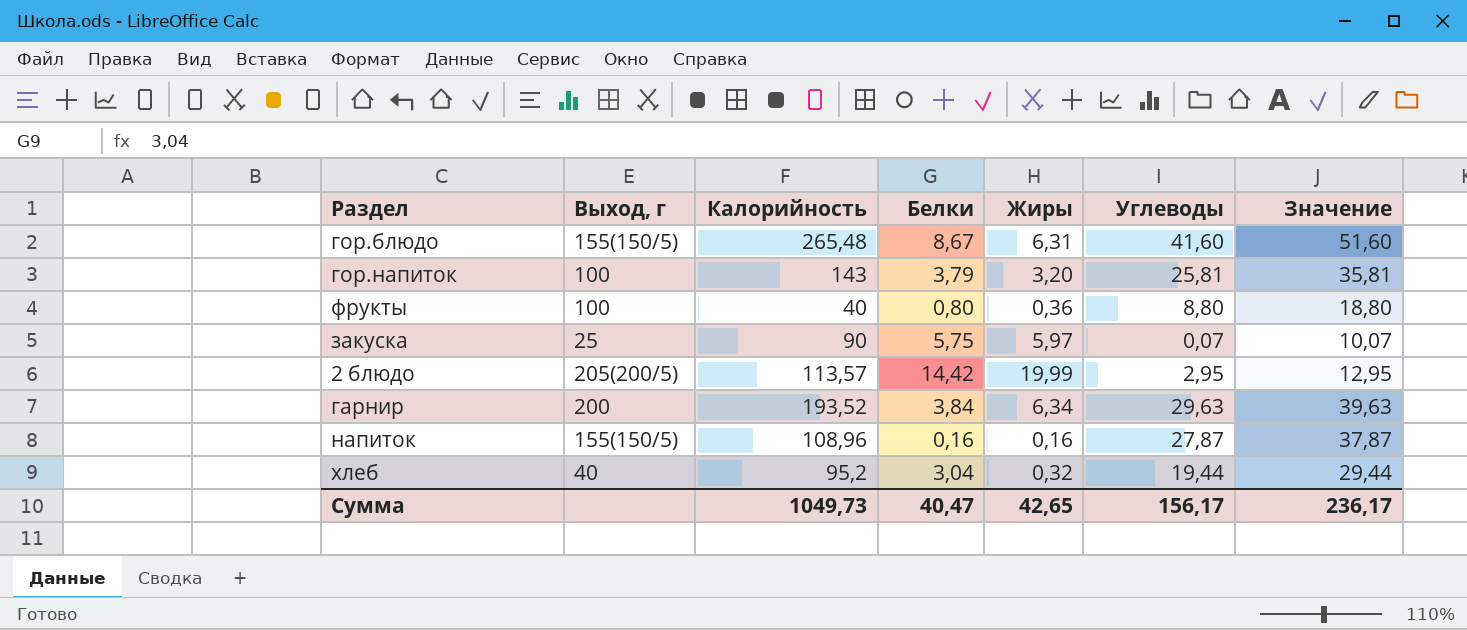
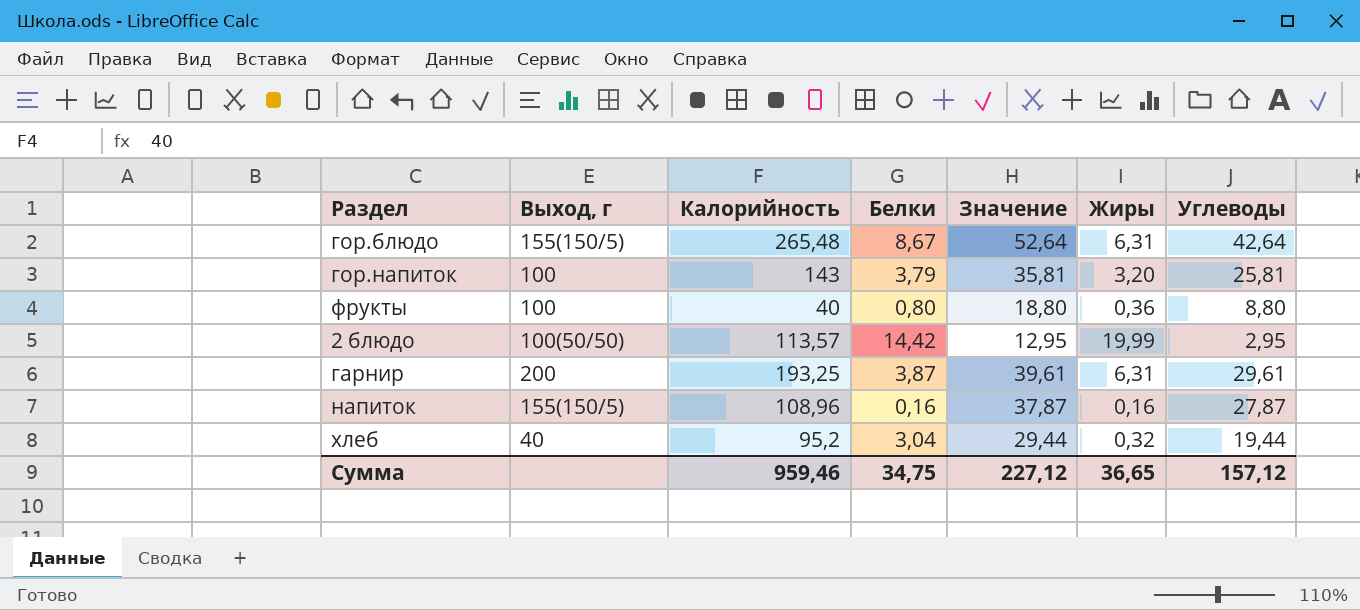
column Значение | position: 7 -> 5
row закуска: 25 | 90 | 5,75 | 5,97 | 0,07 | 10,07 -> none
гор.блюдо | Значение: 51,60 -> 52,64
гор.блюдо | Углеводы: 41,60 -> 42,64
2 блюдо | Выход, г: 205(200/5) -> 100(50/50)
гарнир | Калорийность: 193,52 -> 193,25
гарнир | Белки: 3,84 -> 3,87
гарнир | Значение: 39,63 -> 39,61
гарнир | Жиры: 6,34 -> 6,31
гарнир | Углеводы: 29,63 -> 29,61
Сумма | Калорийность: 1049,73 -> 959,46
Сумма | Белки: 40,47 -> 34,75
Сумма | Значение: 236,17 -> 227,12
Сумма | Жиры: 42,65 -> 36,65
Сумма | Углеводы: 156,17 -> 157,12

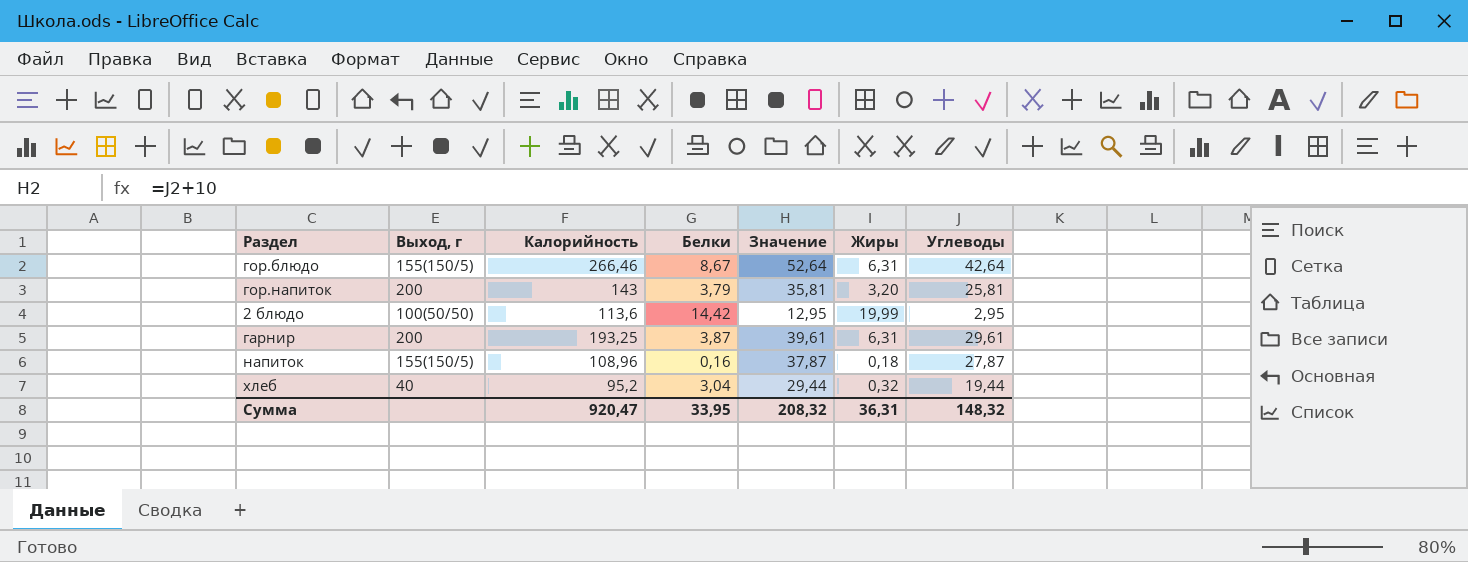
row фрукты: 100 | 40 | 0,80 | 18,80 | 0,36 | 8,80 -> none
гор.блюдо | Калорийность: 265,48 -> 266,46
гор.напиток | Выход, г: 100 -> 200
2 блюдо | Калорийность: 113,57 -> 113,6
напиток | Жиры: 0,16 -> 0,18
Сумма | Калорийность: 959,46 -> 920,47
Сумма | Белки: 34,75 -> 33,95
Сумма | Значение: 227,12 -> 208,32
Сумма | Жиры: 36,65 -> 36,31
Сумма | Углеводы: 157,12 -> 148,32

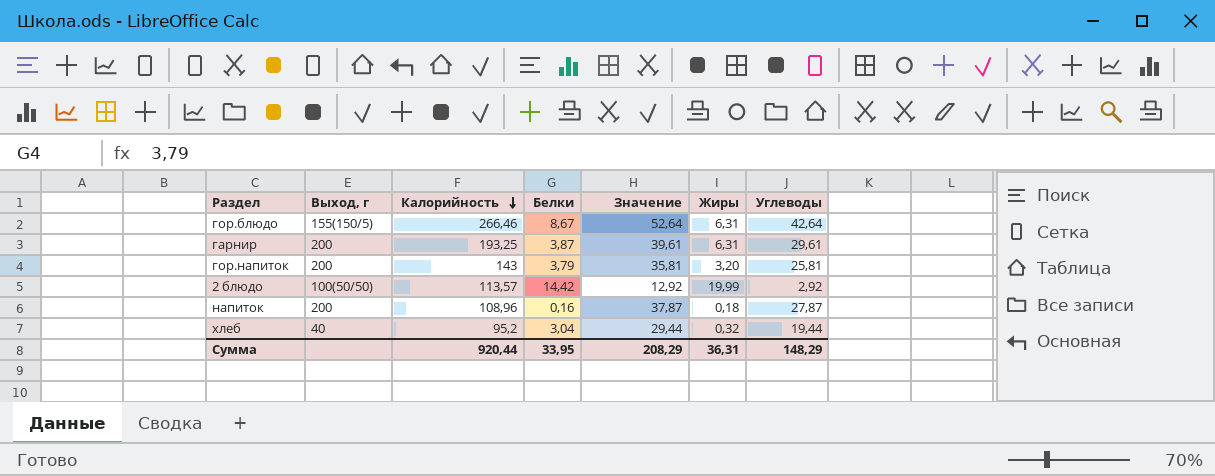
row order: none -> Калорийность descending
2 блюдо | Калорийность: 113,6 -> 113,57
2 блюдо | Значение: 12,95 -> 12,92
2 блюдо | Углеводы: 2,95 -> 2,92
напиток | Выход, г: 155(150/5) -> 200
Сумма | Калорийность: 920,47 -> 920,44
Сумма | Значение: 208,32 -> 208,29
Сумма | Углеводы: 148,32 -> 148,29

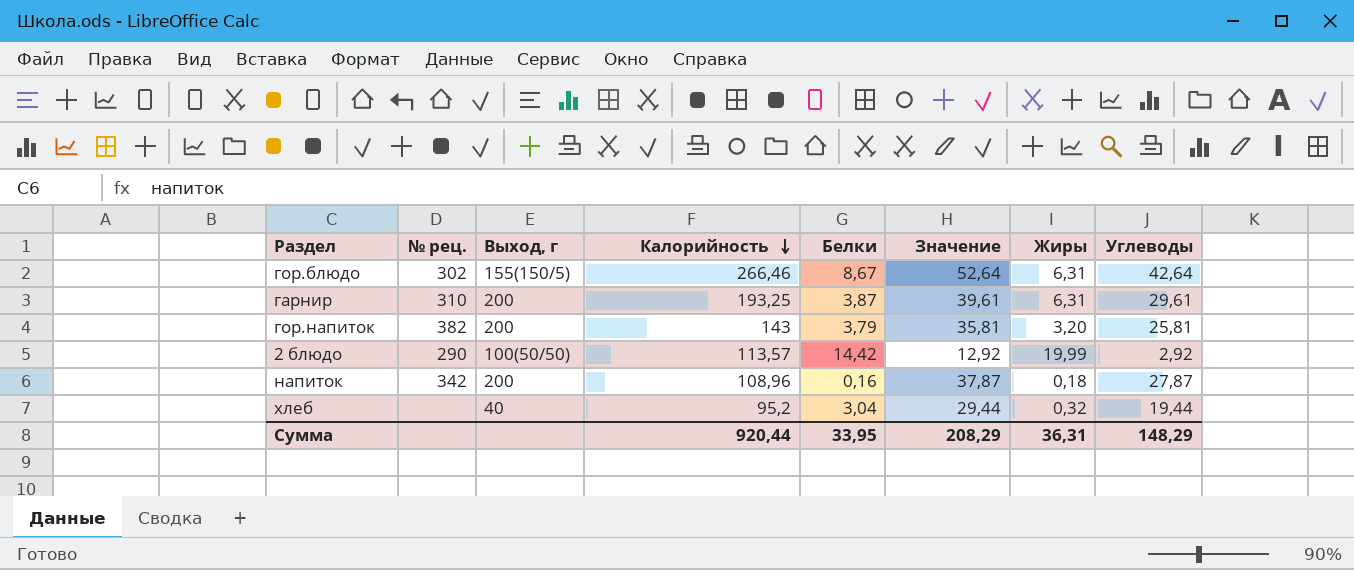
column № рец. | position: none -> 2

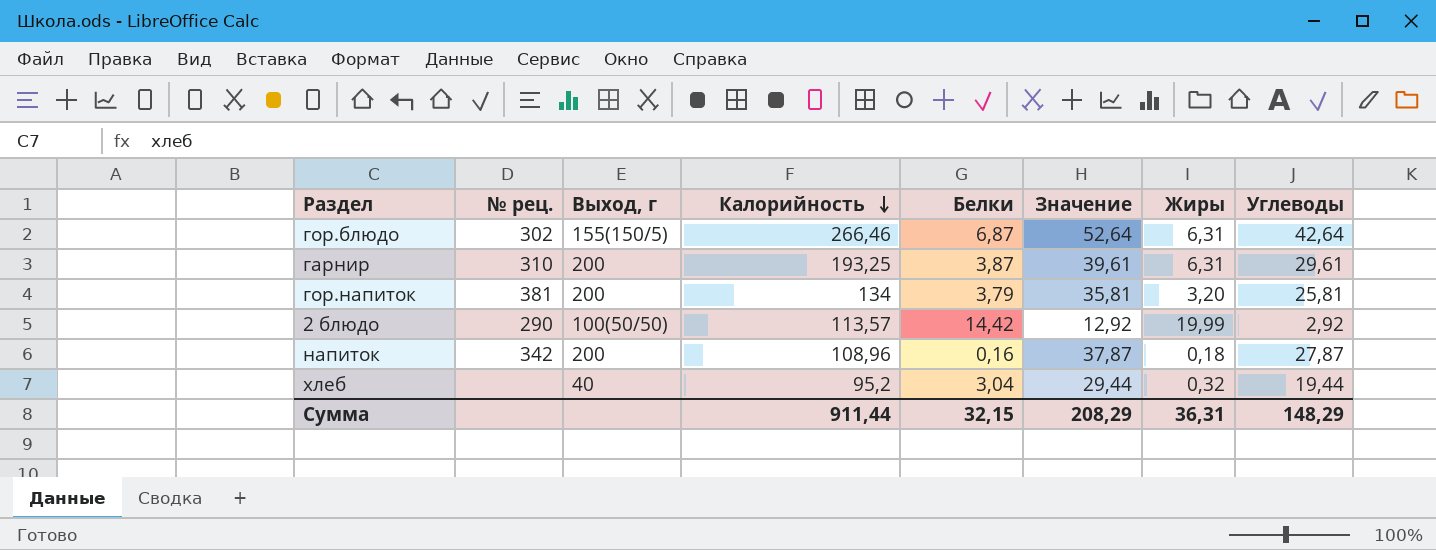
гор.блюдо | Белки: 8,67 -> 6,87
гор.напиток | № рец.: 382 -> 381
гор.напиток | Калорийность: 143 -> 134
Сумма | Калорийность: 920,44 -> 911,44
Сумма | Белки: 33,95 -> 32,15

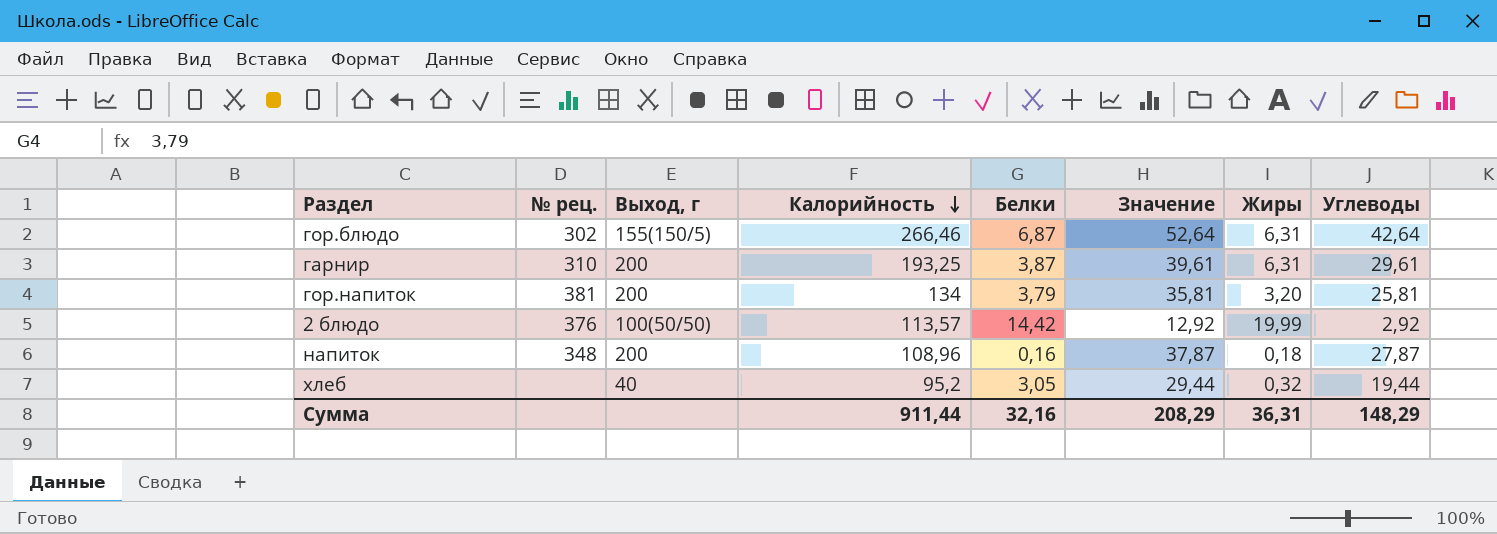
2 блюдо | № рец.: 290 -> 376
напиток | № рец.: 342 -> 348
хлеб | Белки: 3,04 -> 3,05
Сумма | Белки: 32,15 -> 32,16

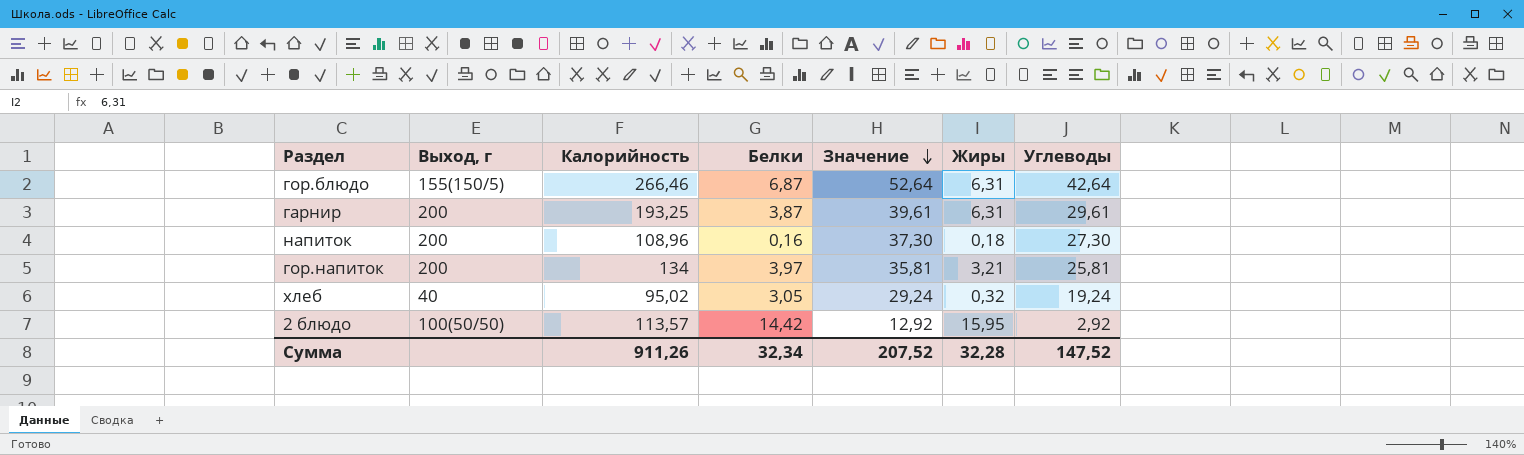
row order: Калорийность descending -> Значение descending
column № рец. | position: 2 -> none
напиток | Значение: 37,87 -> 37,30
напиток | Углеводы: 27,87 -> 27,30
гор.напиток | Белки: 3,79 -> 3,97
гор.напиток | Жиры: 3,20 -> 3,21
хлеб | Калорийность: 95,2 -> 95,02
хлеб | Значение: 29,44 -> 29,24
хлеб | Углеводы: 19,44 -> 19,24
2 блюдо | Жиры: 19,99 -> 15,95
Сумма | Калорийность: 911,44 -> 911,26
Сумма | Белки: 32,16 -> 32,34
Сумма | Значение: 208,29 -> 207,52
Сумма | Жиры: 36,31 -> 32,28
Сумма | Углеводы: 148,29 -> 147,52

